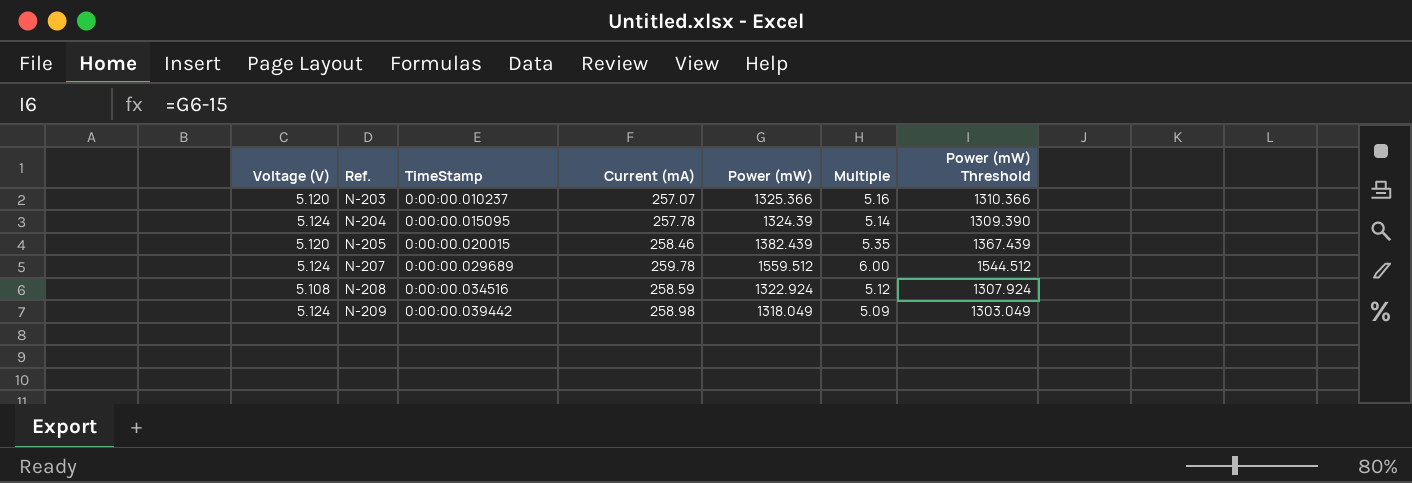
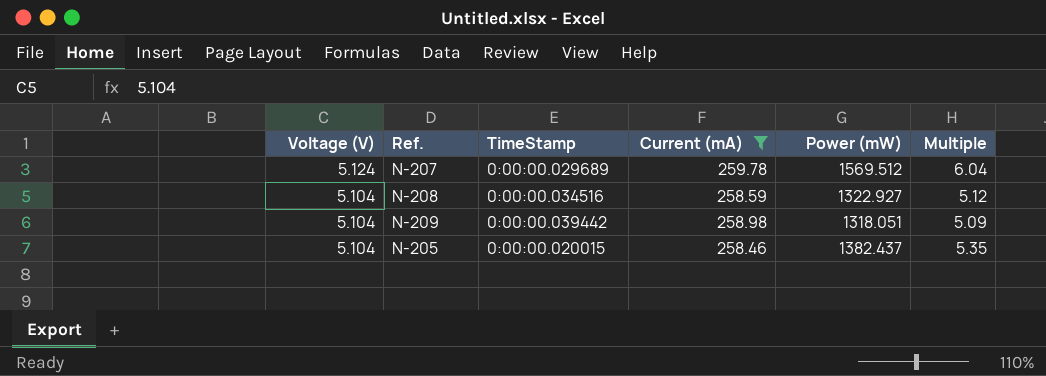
filter: none -> Current (mA) >= 258.46
row order: Ref. ascending -> Voltage (V) descending
column Power (mW) Threshold | formula: [Power (mW)] - 15 -> none
N-207 | Power (mW): 1559.512 -> 1569.512
N-207 | Multiple: 6.00 -> 6.04
N-208 | Voltage (V): 5.108 -> 5.104
N-208 | Power (mW): 1322.924 -> 1322.927
N-209 | Voltage (V): 5.124 -> 5.104
N-209 | Power (mW): 1318.049 -> 1318.051
N-205 | Voltage (V): 5.120 -> 5.104
N-205 | Power (mW): 1382.439 -> 1382.437

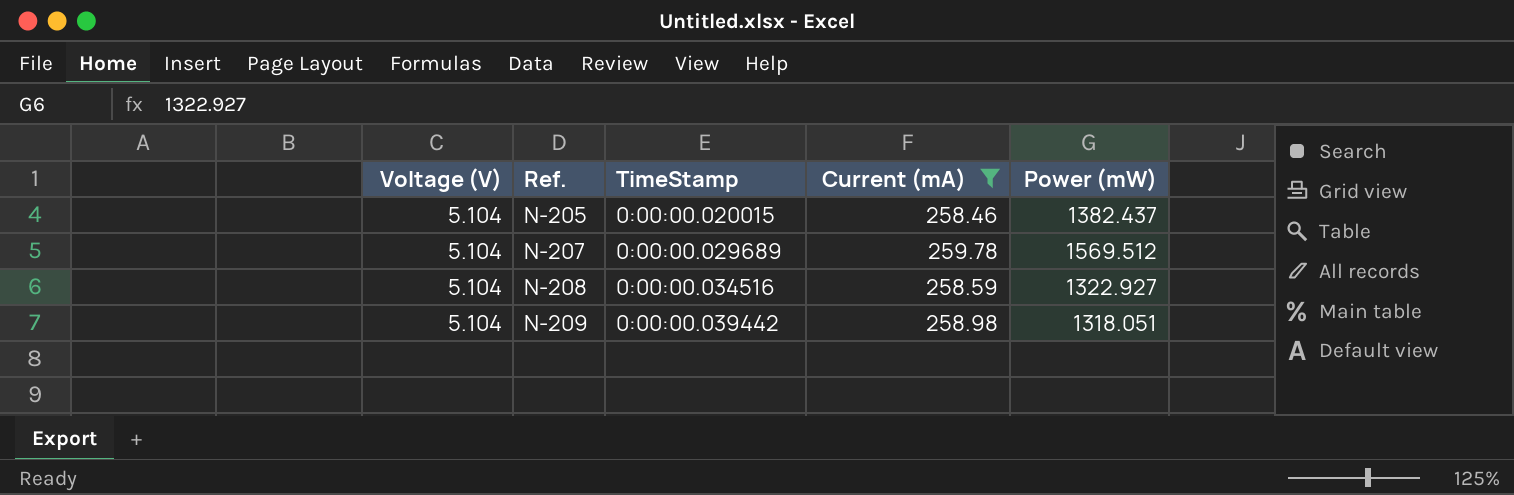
row order: Voltage (V) descending -> Ref. ascending
column Multiple | formula: [Power (mW)] / [Current (mA)] -> none
N-207 | Voltage (V): 5.124 -> 5.104

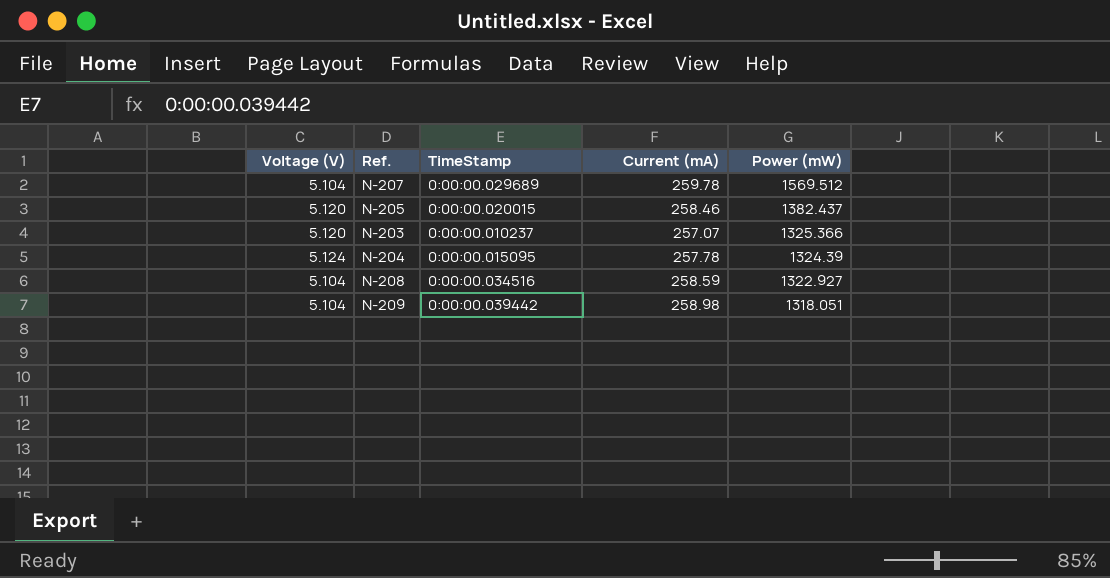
filter: Current (mA) >= 258.46 -> none
row order: Ref. ascending -> Power (mW) descending
N-205 | Voltage (V): 5.104 -> 5.120

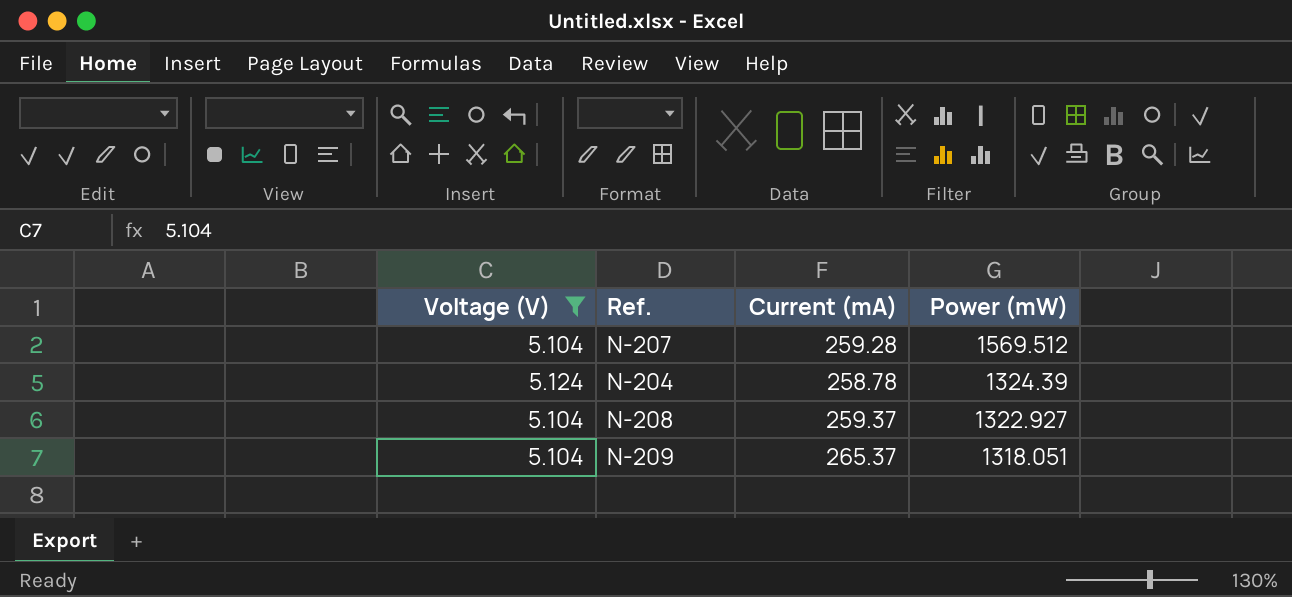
filter: none -> Voltage (V) != 5.120
column TimeStamp | position: 3 -> none
N-207 | Current (mA): 259.78 -> 259.28
N-204 | Current (mA): 257.78 -> 258.78
N-208 | Current (mA): 258.59 -> 259.37
N-209 | Current (mA): 258.98 -> 265.37

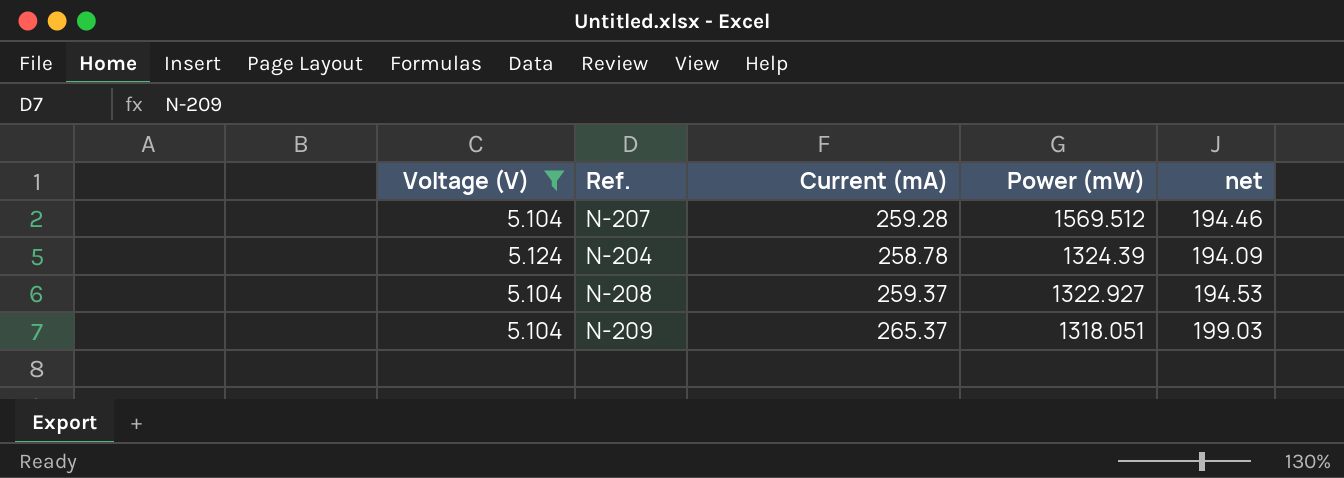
column net | formula: none -> [Current (mA)] * 0.75

